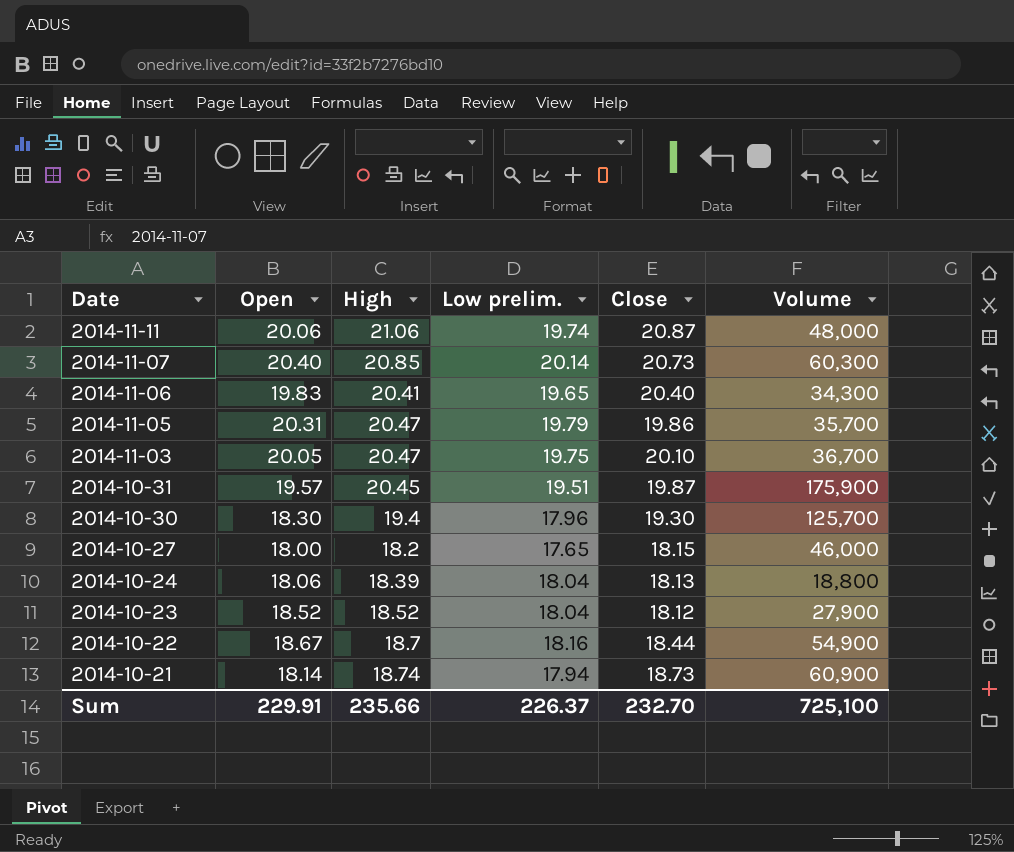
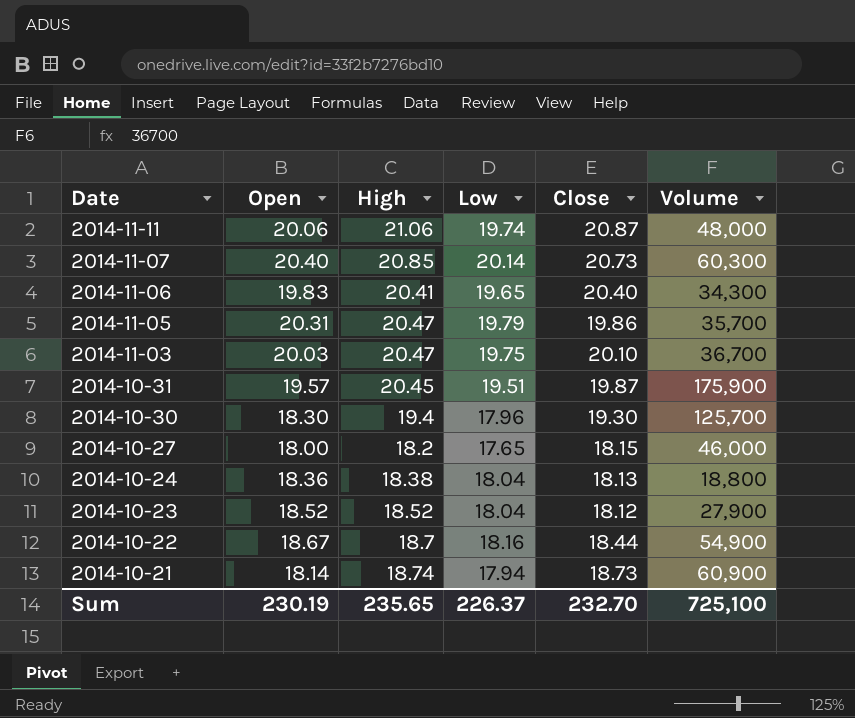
column name: Low prelim. -> Low
2014-11-03 | Open: 20.05 -> 20.03
2014-10-24 | Open: 18.06 -> 18.36
2014-10-24 | High: 18.39 -> 18.38
Sum | Open: 229.91 -> 230.19
Sum | High: 235.66 -> 235.65

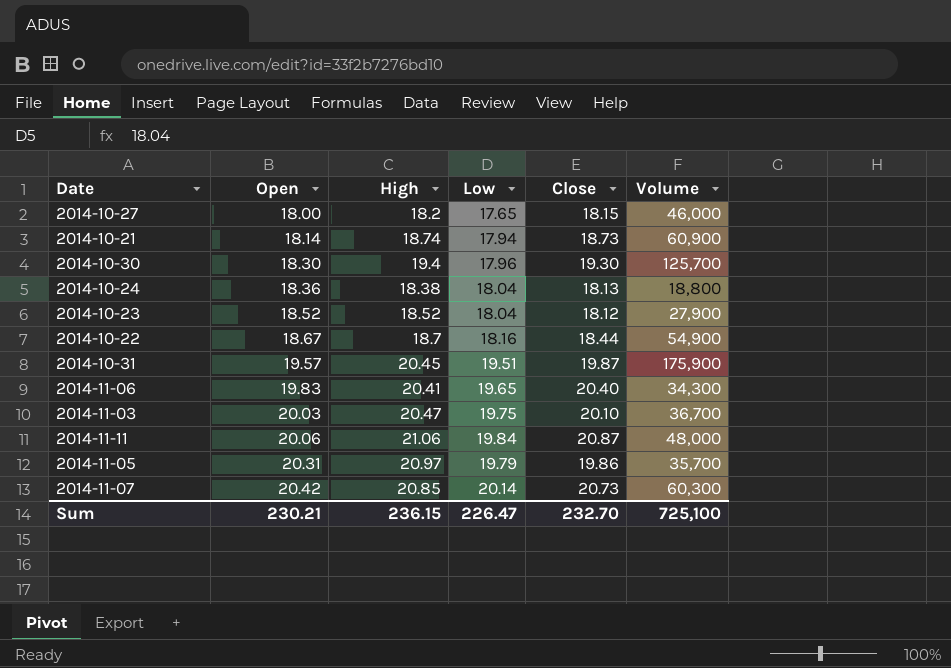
row order: Date descending -> Open ascending
2014-11-11 | Low: 19.74 -> 19.84
2014-11-05 | High: 20.47 -> 20.97
2014-11-07 | Open: 20.40 -> 20.42
Sum | Open: 230.19 -> 230.21
Sum | High: 235.65 -> 236.15
Sum | Low: 226.37 -> 226.47

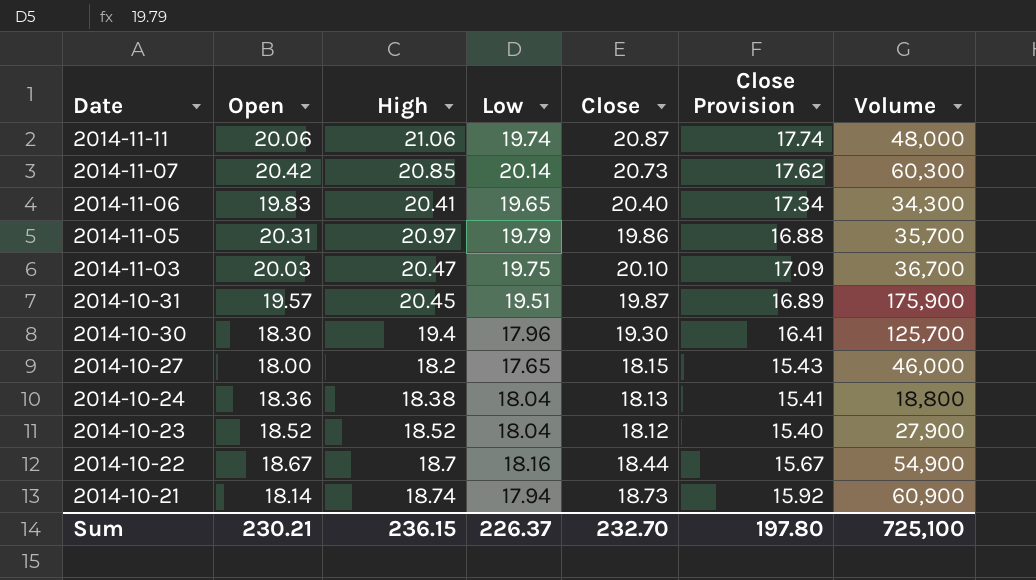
row order: Open ascending -> Date descending
column Close Provision | formula: none -> [Close] * 0.85
2014-11-11 | Low: 19.84 -> 19.74
Sum | Low: 226.47 -> 226.37

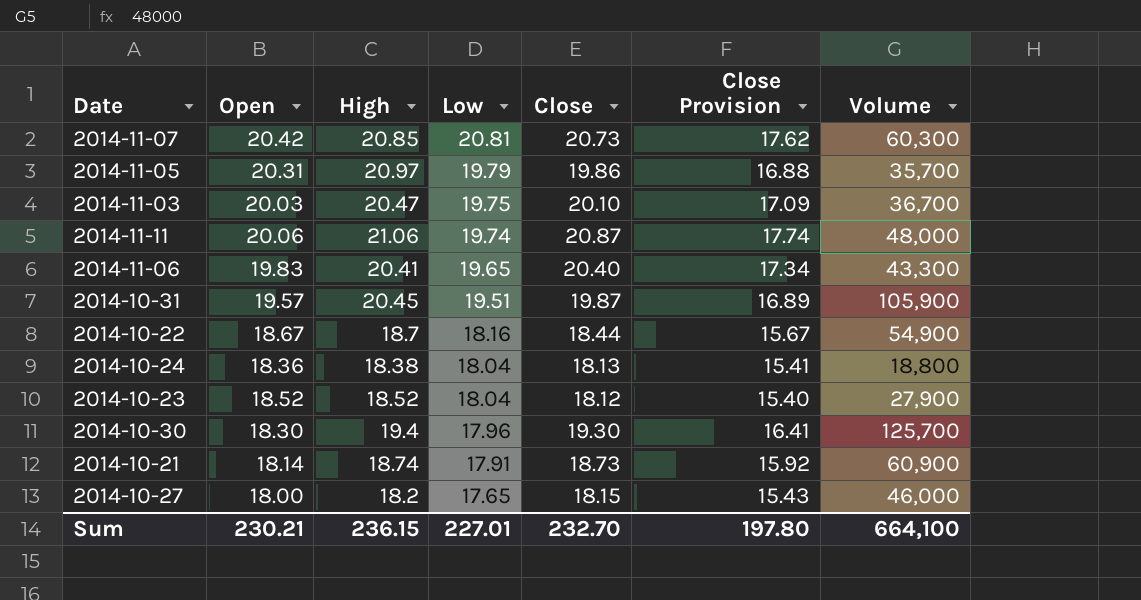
row order: Date descending -> Low descending
2014-11-07 | Low: 20.14 -> 20.81
2014-11-06 | Volume: 34,300 -> 43,300
2014-10-31 | Volume: 175,900 -> 105,900
2014-10-21 | Low: 17.94 -> 17.91
Sum | Low: 226.37 -> 227.01
Sum | Volume: 725,100 -> 664,100

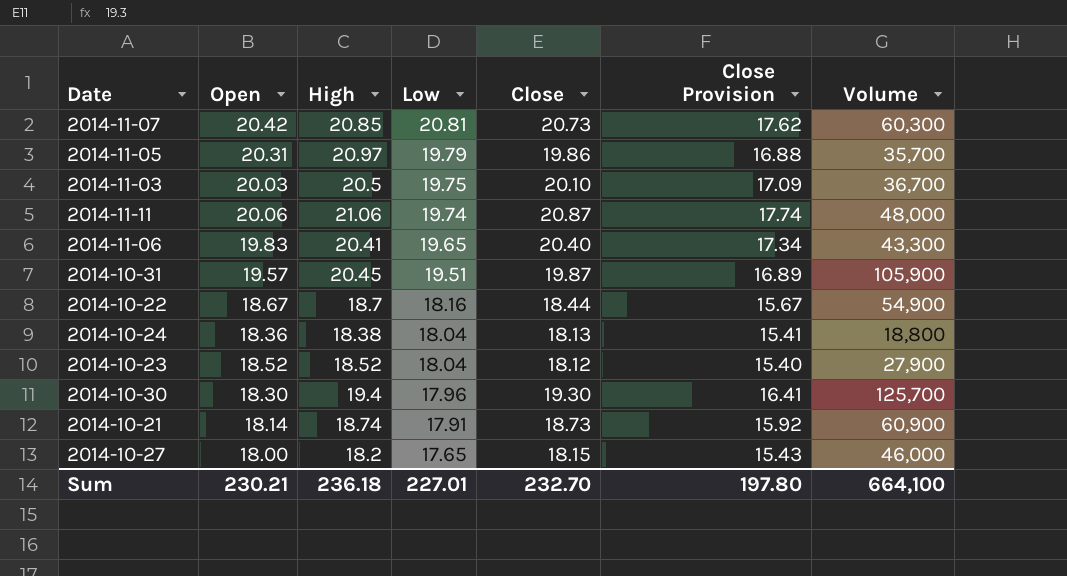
2014-11-03 | High: 20.47 -> 20.5
Sum | High: 236.15 -> 236.18

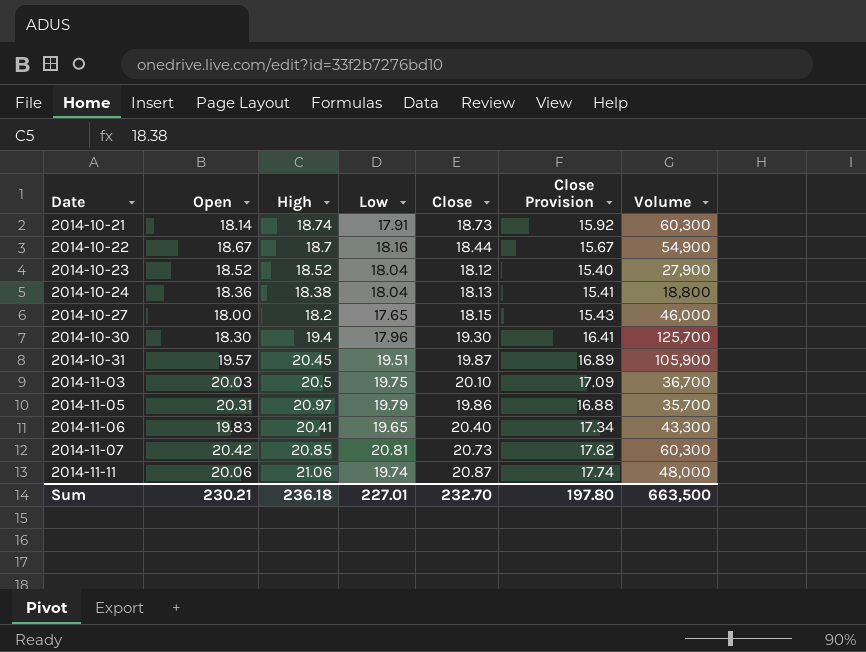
row order: Low descending -> Date ascending
2014-10-21 | Volume: 60,900 -> 60,300
Sum | Volume: 664,100 -> 663,500

